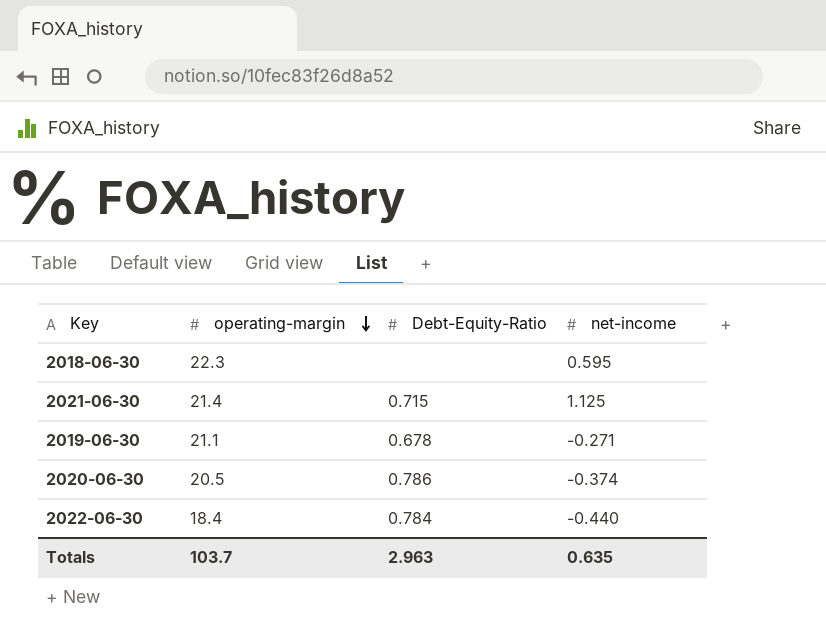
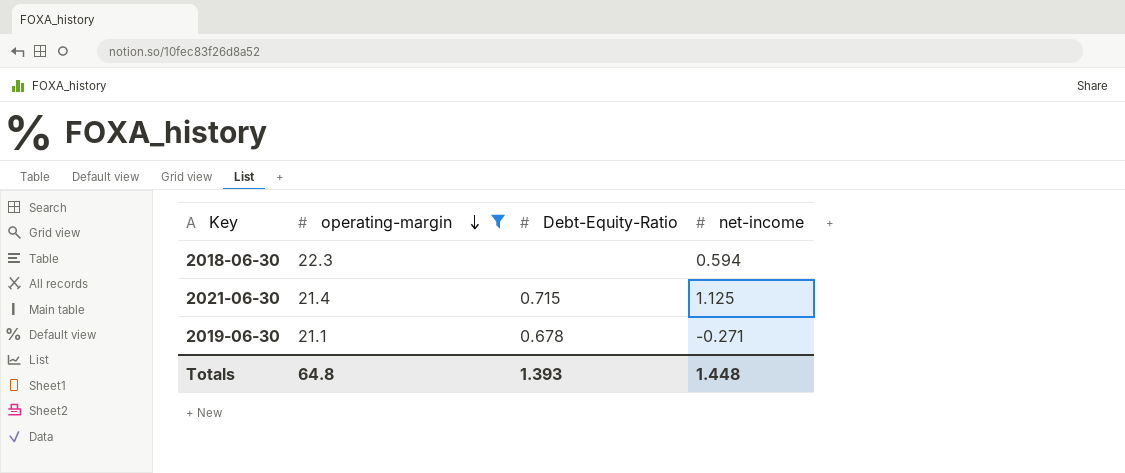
filter: none -> operating-margin >= 21.1
2018-06-30 | net-income: 0.595 -> 0.594
Totals | operating-margin: 103.7 -> 64.8
Totals | Debt-Equity-Ratio: 2.963 -> 1.393
Totals | net-income: 0.635 -> 1.448

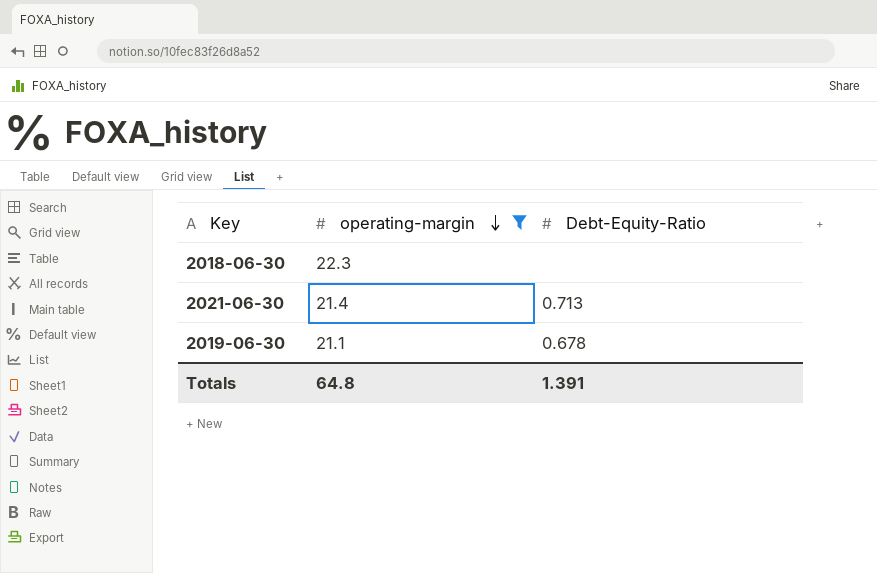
column net-income | position: 4 -> none
2021-06-30 | Debt-Equity-Ratio: 0.715 -> 0.713
Totals | Debt-Equity-Ratio: 1.393 -> 1.391

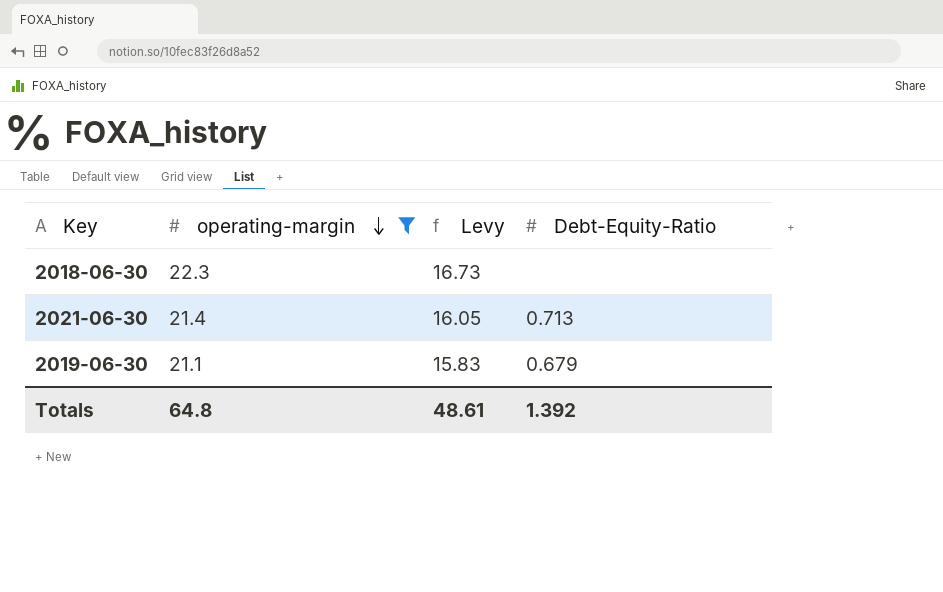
column Levy | formula: none -> [operating-margin] * 0.75
2019-06-30 | Debt-Equity-Ratio: 0.678 -> 0.679
Totals | Debt-Equity-Ratio: 1.391 -> 1.392

